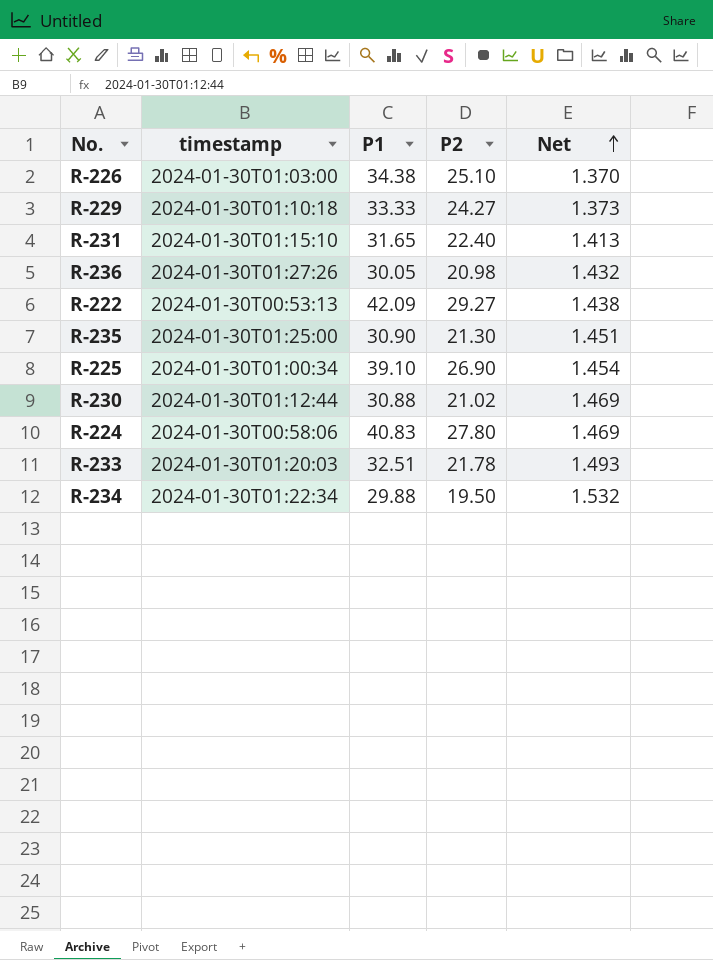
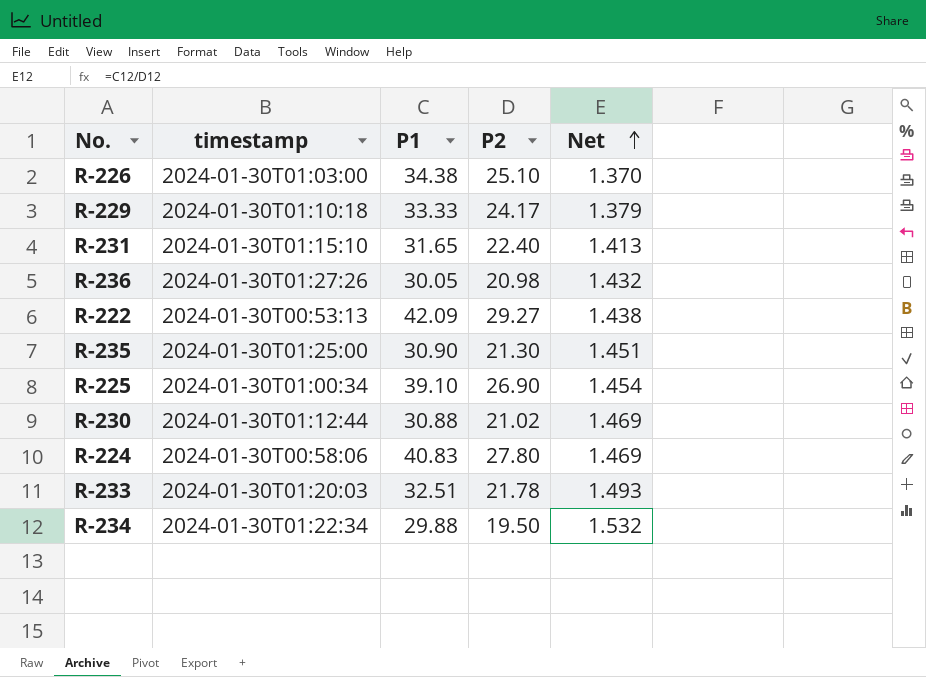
R-229 | P2: 24.27 -> 24.17
R-229 | Net: 1.373 -> 1.379

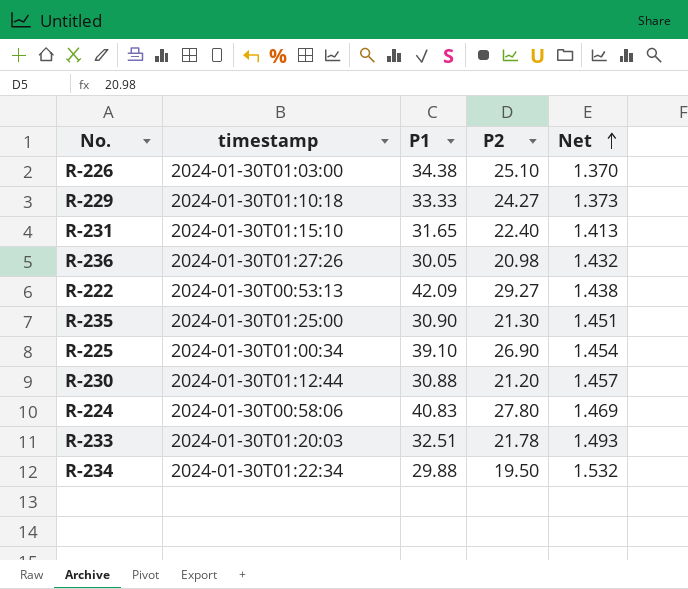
R-229 | P2: 24.17 -> 24.27
R-229 | Net: 1.379 -> 1.373
R-230 | P2: 21.02 -> 21.20
R-230 | Net: 1.469 -> 1.457

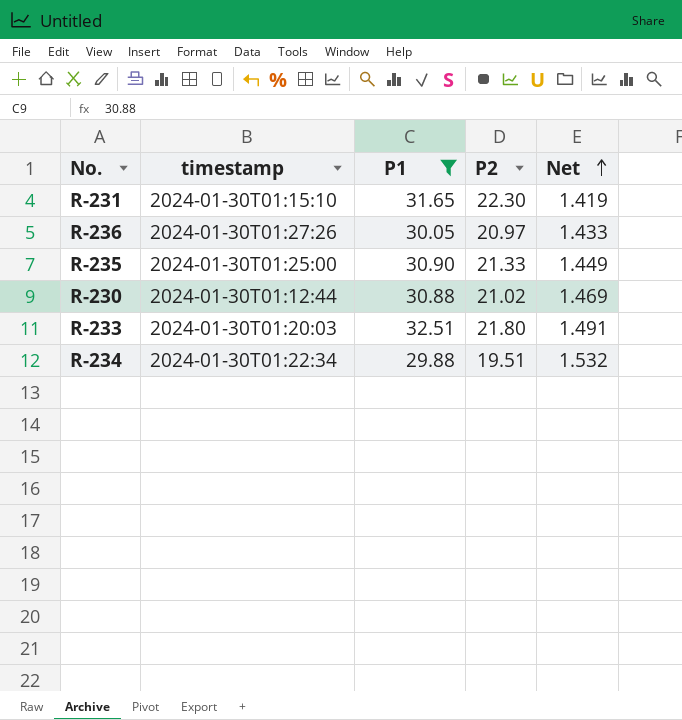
filter: none -> P1 <= 32.51
R-231 | P2: 22.40 -> 22.30
R-231 | Net: 1.413 -> 1.419
R-236 | P2: 20.98 -> 20.97
R-236 | Net: 1.432 -> 1.433
R-235 | P2: 21.30 -> 21.33
R-235 | Net: 1.451 -> 1.449
R-230 | P2: 21.20 -> 21.02
R-230 | Net: 1.457 -> 1.469
R-233 | P2: 21.78 -> 21.80
R-233 | Net: 1.493 -> 1.491
R-234 | P2: 19.50 -> 19.51

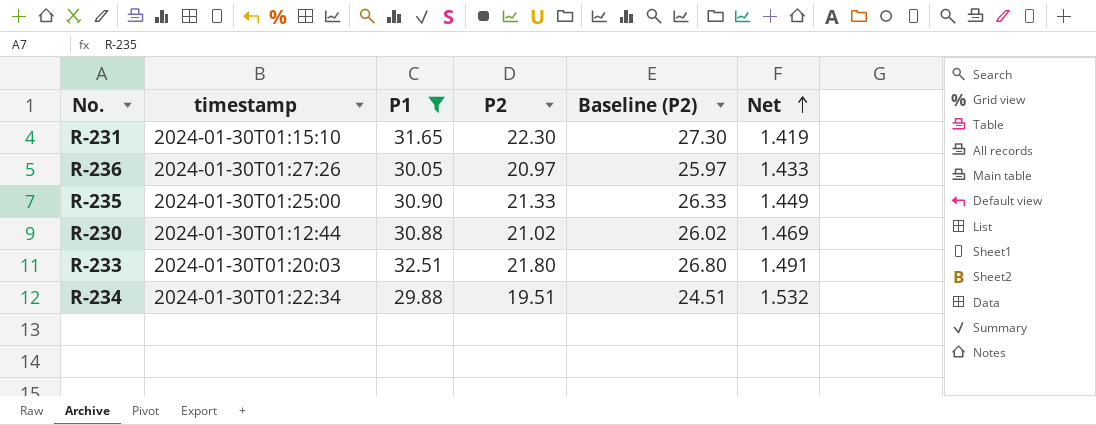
column Baseline (P2) | formula: none -> [P2] + 5

